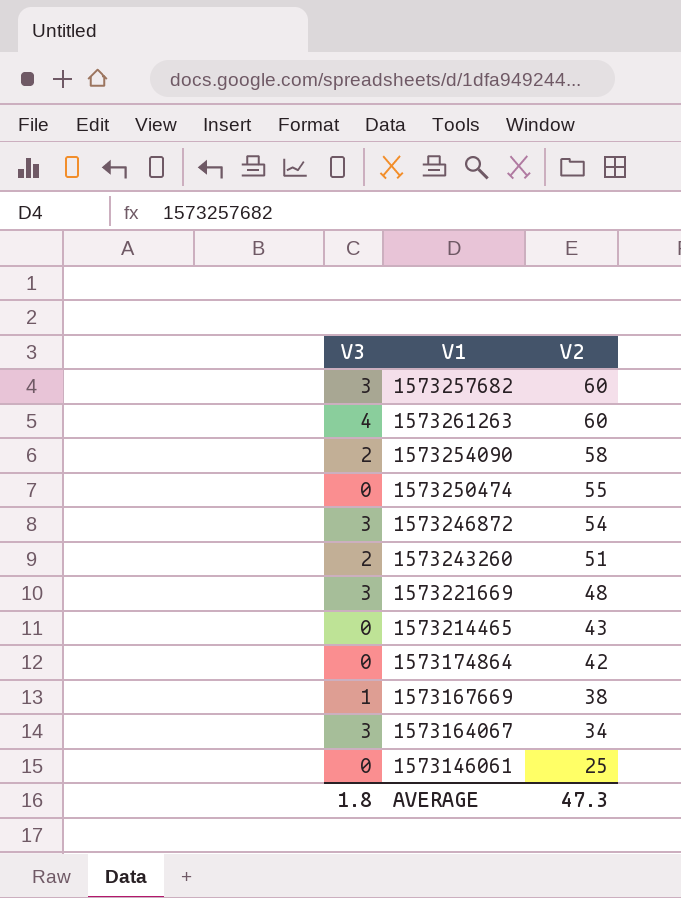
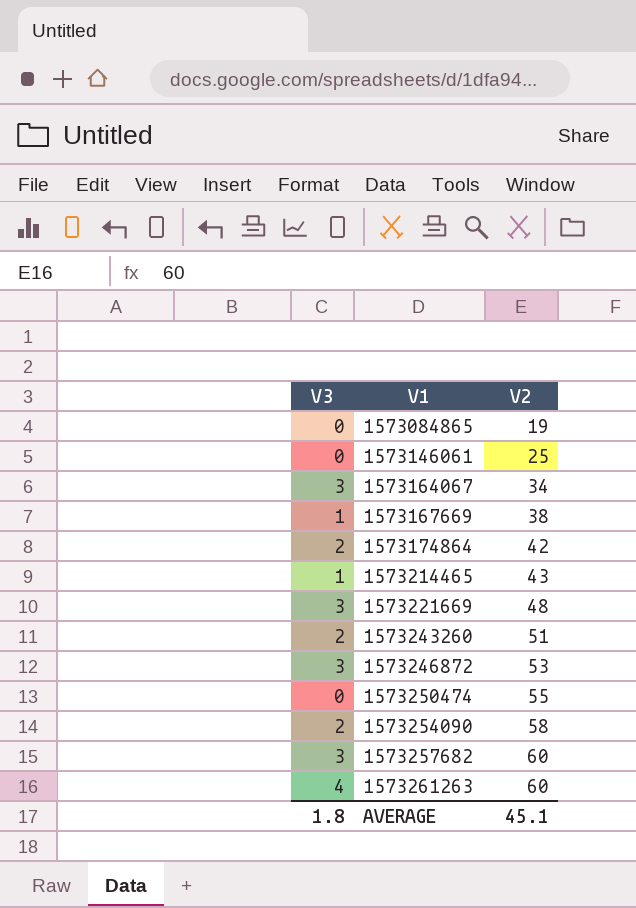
row order: V2 descending -> V1 ascending
row 1573084865: none -> 0 | 19
1573174864 | V3: 0 -> 2
1573214465 | V3: 0 -> 1
1573246872 | V2: 54 -> 53
AVERAGE | V2: 47.3 -> 45.1

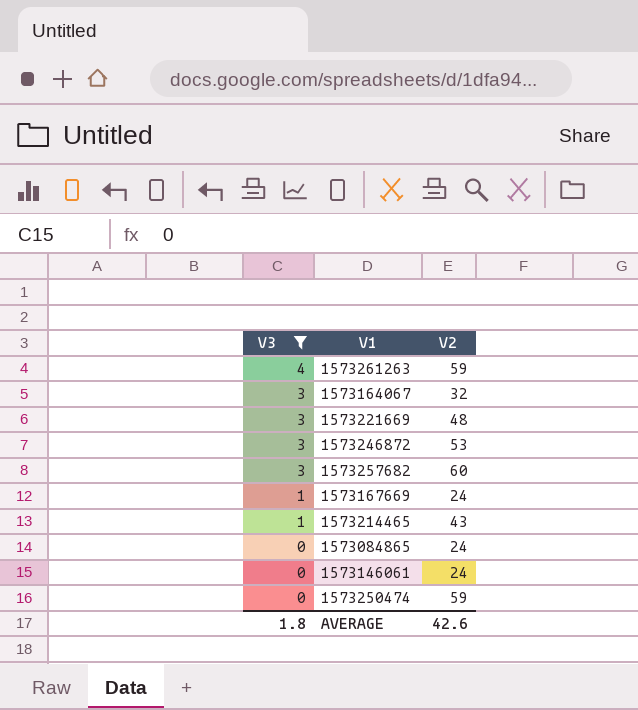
filter: none -> V3 != 2
row order: V1 ascending -> V3 descending
1573261263 | V2: 60 -> 59
1573164067 | V2: 34 -> 32
1573167669 | V2: 38 -> 24
1573084865 | V2: 19 -> 24
1573146061 | V2: 25 -> 24
1573250474 | V2: 55 -> 59
AVERAGE | V2: 45.1 -> 42.6

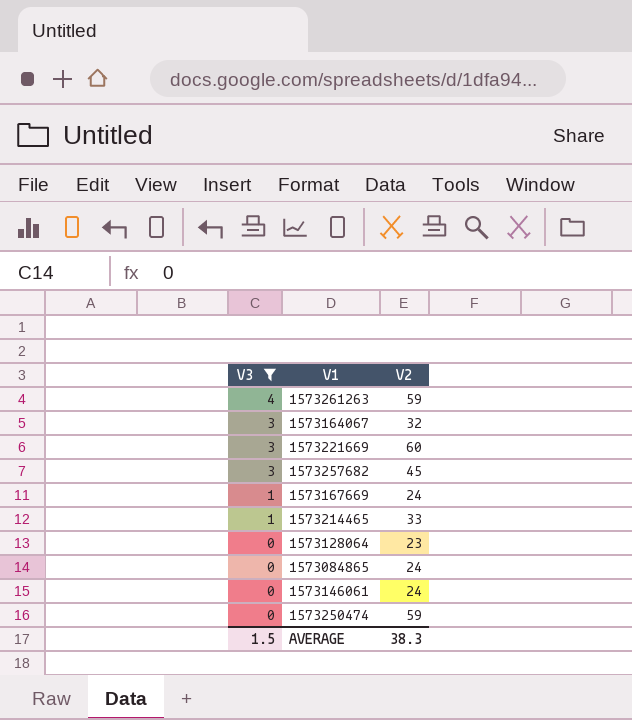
row 1573246872: 3 | 53 -> none
1573221669 | V2: 48 -> 60
1573257682 | V2: 60 -> 45
1573214465 | V2: 43 -> 33
row 1573128064: none -> 0 | 23
AVERAGE | V3: 1.8 -> 1.5
AVERAGE | V2: 42.6 -> 38.3

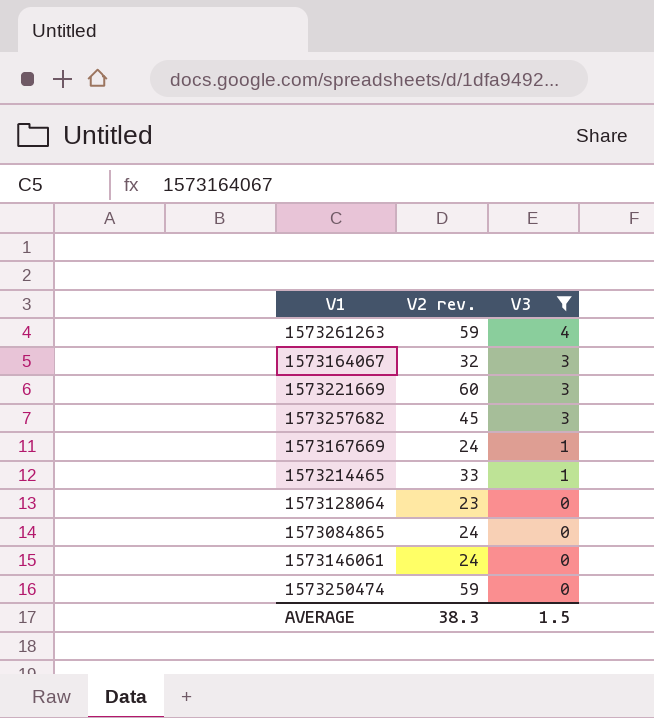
column name: V2 -> V2 rev.
column V3 | position: 1 -> 3

